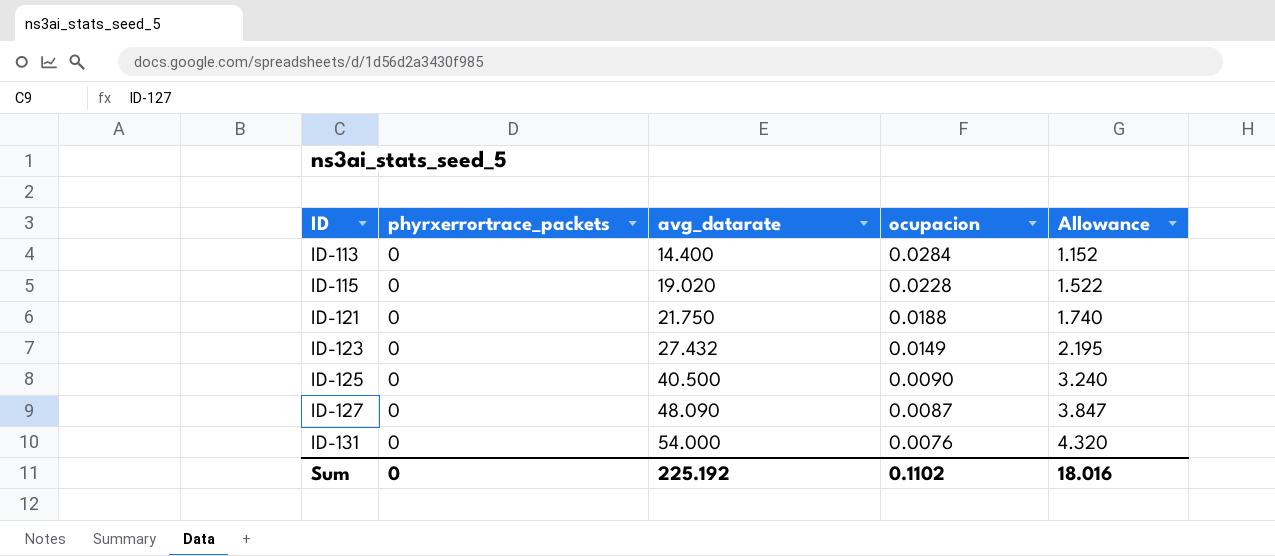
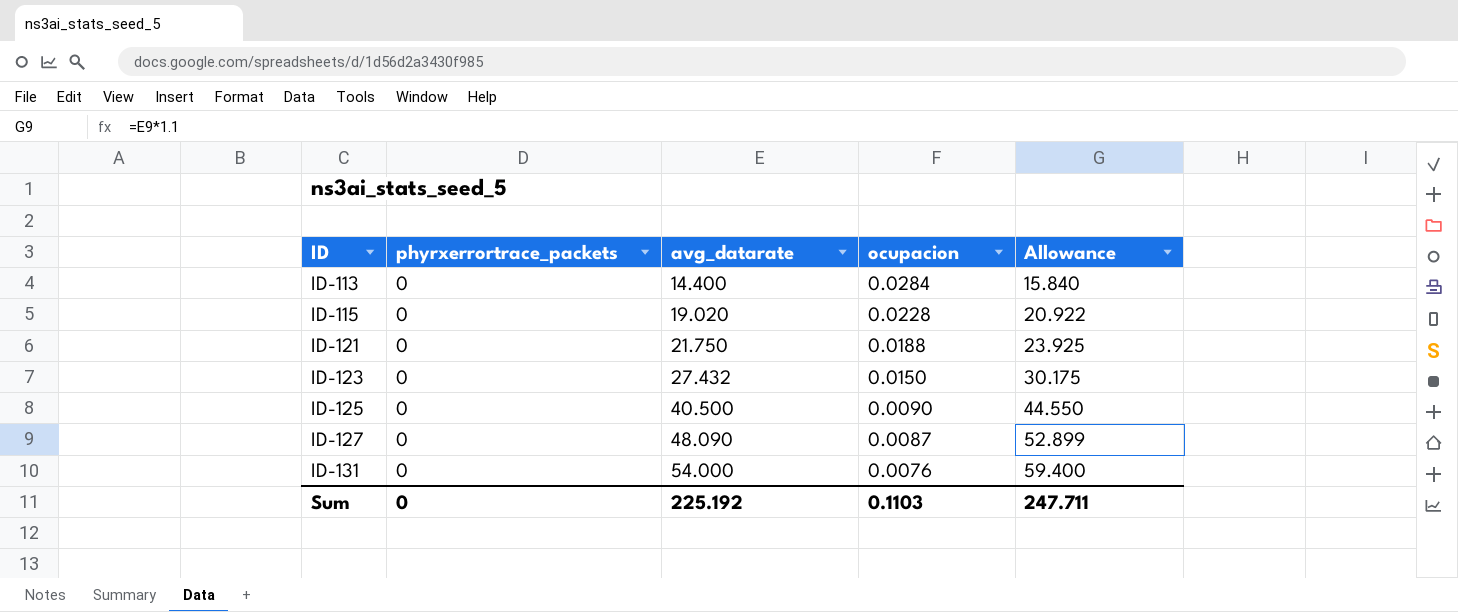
column Allowance | formula: [avg_datarate] * 0.08 -> [avg_datarate] * 1.1
ID-123 | ocupacion: 0.0149 -> 0.0150
Sum | ocupacion: 0.1102 -> 0.1103
Sum | Allowance: 18.016 -> 247.711

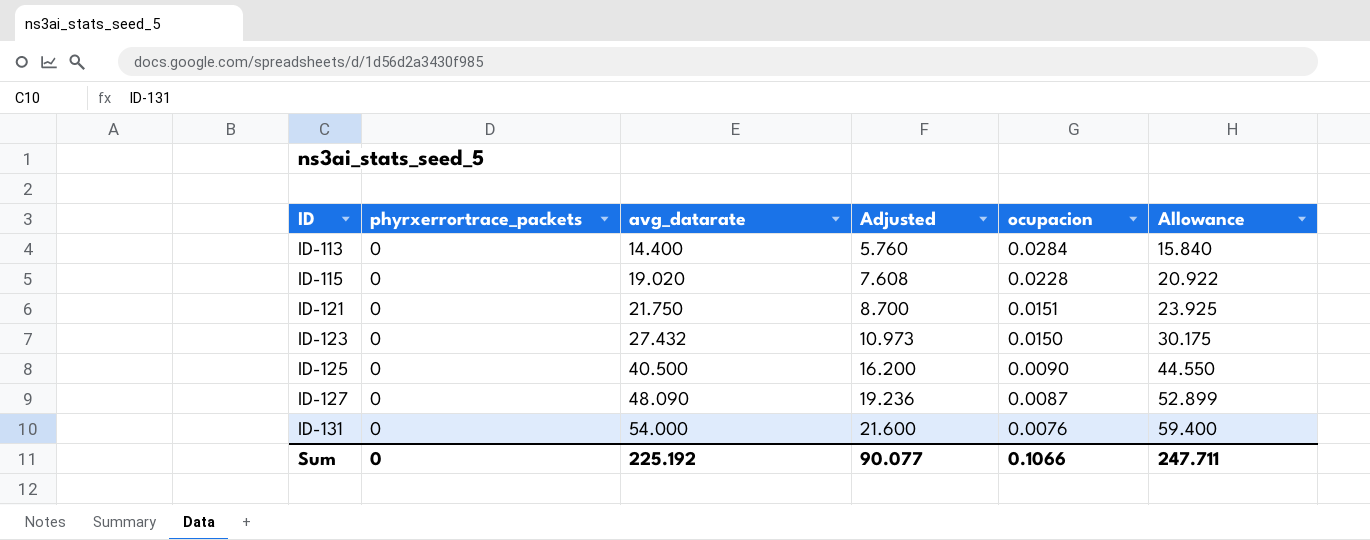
column Adjusted | formula: none -> [avg_datarate] * 0.4
ID-121 | ocupacion: 0.0188 -> 0.0151
Sum | ocupacion: 0.1103 -> 0.1066

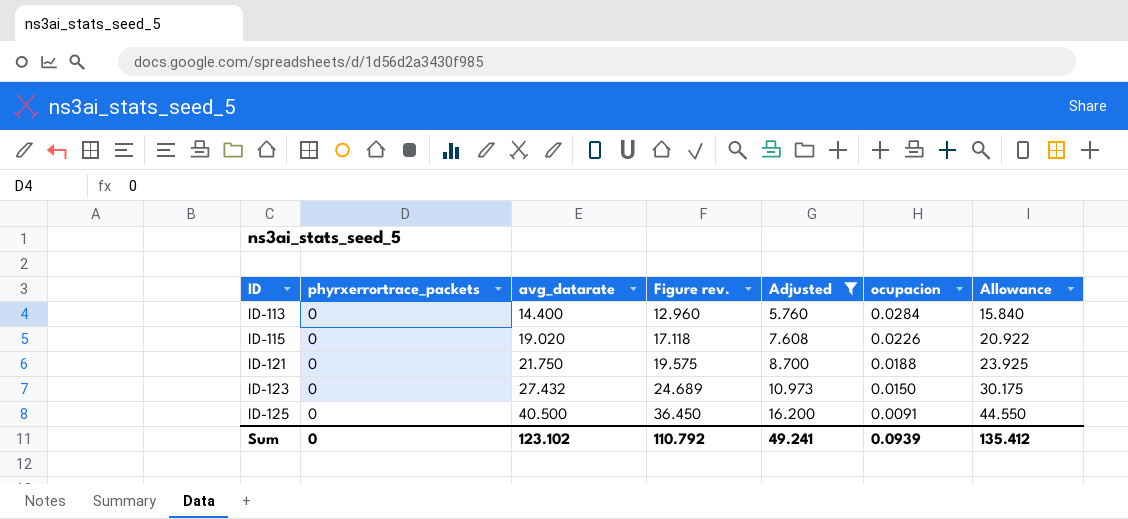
filter: none -> Adjusted <= 16.200
column Figure rev. | formula: none -> [avg_datarate] * 0.9
ID-115 | ocupacion: 0.0228 -> 0.0226
ID-121 | ocupacion: 0.0151 -> 0.0188
ID-125 | ocupacion: 0.0090 -> 0.0091
Sum | avg_datarate: 225.192 -> 123.102
Sum | Adjusted: 90.077 -> 49.241
Sum | ocupacion: 0.1066 -> 0.0939
Sum | Allowance: 247.711 -> 135.412

